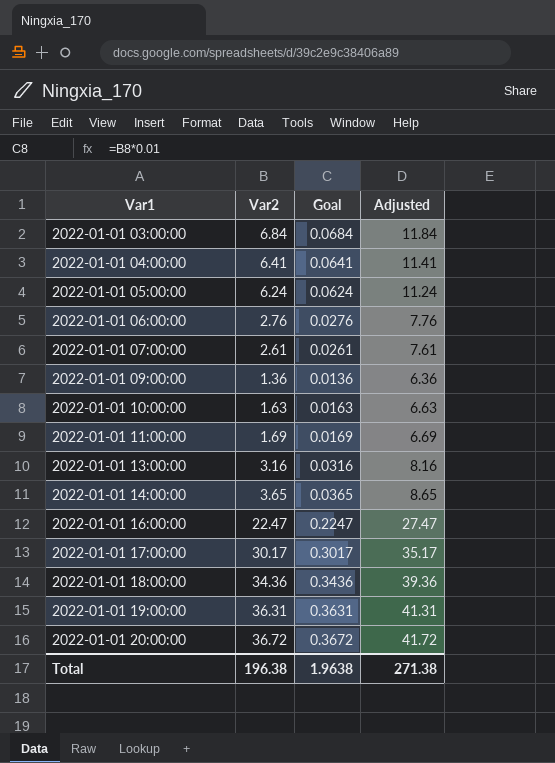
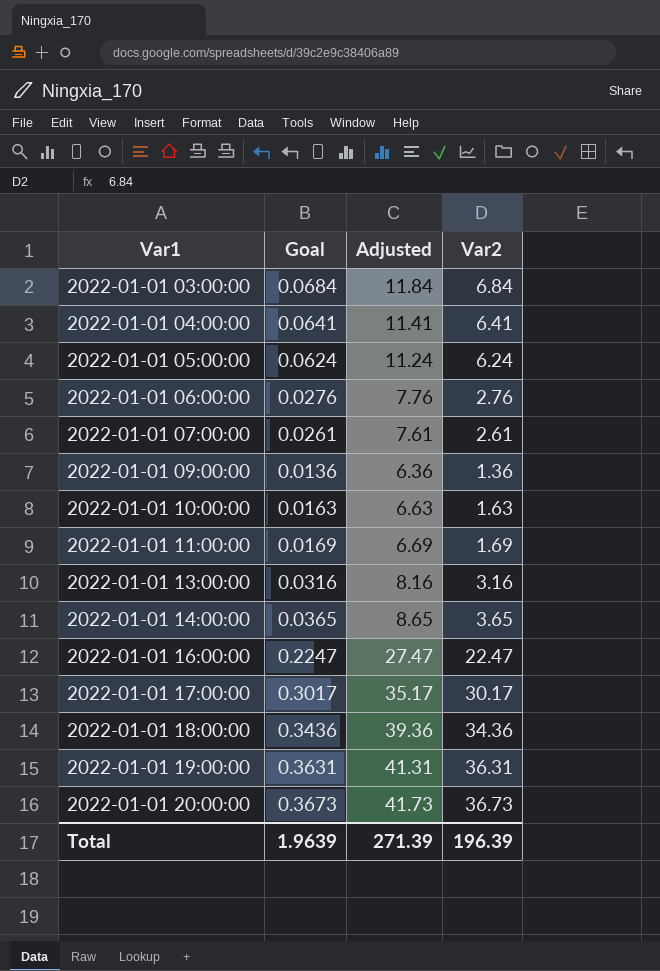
column Var2 | position: 2 -> 4
2022-01-01 20:00:00 | Goal: 0.3672 -> 0.3673
2022-01-01 20:00:00 | Adjusted: 41.72 -> 41.73
2022-01-01 20:00:00 | Var2: 36.72 -> 36.73
Total | Goal: 1.9638 -> 1.9639
Total | Adjusted: 271.38 -> 271.39
Total | Var2: 196.38 -> 196.39

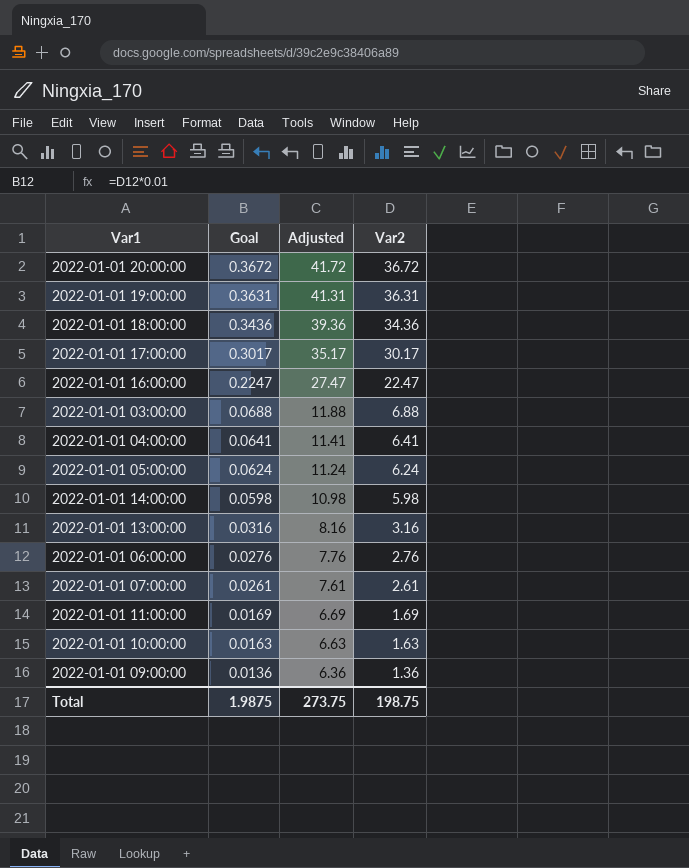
row order: Var1 ascending -> Goal descending
2022-01-01 20:00:00 | Goal: 0.3673 -> 0.3672
2022-01-01 20:00:00 | Adjusted: 41.73 -> 41.72
2022-01-01 20:00:00 | Var2: 36.73 -> 36.72
2022-01-01 03:00:00 | Goal: 0.0684 -> 0.0688
2022-01-01 03:00:00 | Adjusted: 11.84 -> 11.88
2022-01-01 03:00:00 | Var2: 6.84 -> 6.88
2022-01-01 14:00:00 | Goal: 0.0365 -> 0.0598
2022-01-01 14:00:00 | Adjusted: 8.65 -> 10.98
2022-01-01 14:00:00 | Var2: 3.65 -> 5.98
Total | Goal: 1.9639 -> 1.9875
Total | Adjusted: 271.39 -> 273.75
Total | Var2: 196.39 -> 198.75

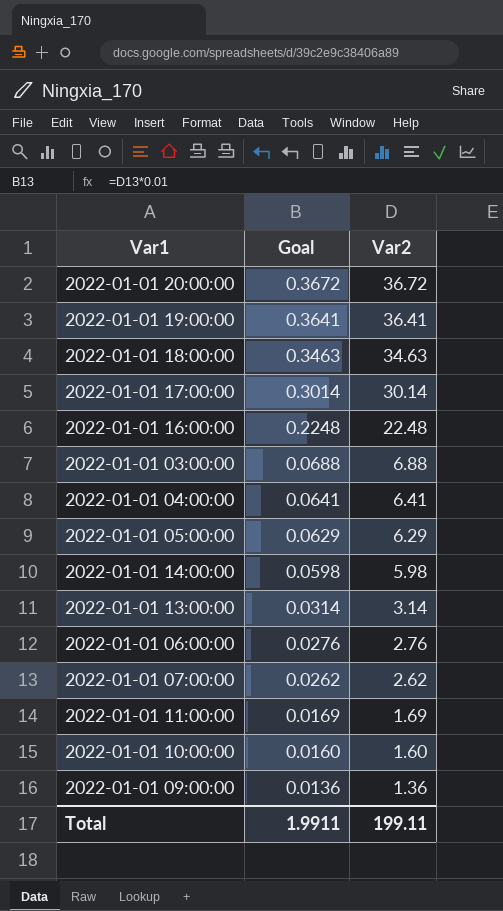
column Adjusted | formula: [Var2] + 5 -> none
2022-01-01 19:00:00 | Goal: 0.3631 -> 0.3641
2022-01-01 19:00:00 | Var2: 36.31 -> 36.41
2022-01-01 18:00:00 | Goal: 0.3436 -> 0.3463
2022-01-01 18:00:00 | Var2: 34.36 -> 34.63
2022-01-01 17:00:00 | Goal: 0.3017 -> 0.3014
2022-01-01 17:00:00 | Var2: 30.17 -> 30.14
2022-01-01 16:00:00 | Goal: 0.2247 -> 0.2248
2022-01-01 16:00:00 | Var2: 22.47 -> 22.48
2022-01-01 05:00:00 | Goal: 0.0624 -> 0.0629
2022-01-01 05:00:00 | Var2: 6.24 -> 6.29
2022-01-01 13:00:00 | Goal: 0.0316 -> 0.0314
2022-01-01 13:00:00 | Var2: 3.16 -> 3.14
2022-01-01 07:00:00 | Goal: 0.0261 -> 0.0262
2022-01-01 07:00:00 | Var2: 2.61 -> 2.62
2022-01-01 10:00:00 | Goal: 0.0163 -> 0.0160
2022-01-01 10:00:00 | Var2: 1.63 -> 1.60
Total | Goal: 1.9875 -> 1.9911
Total | Var2: 198.75 -> 199.11

